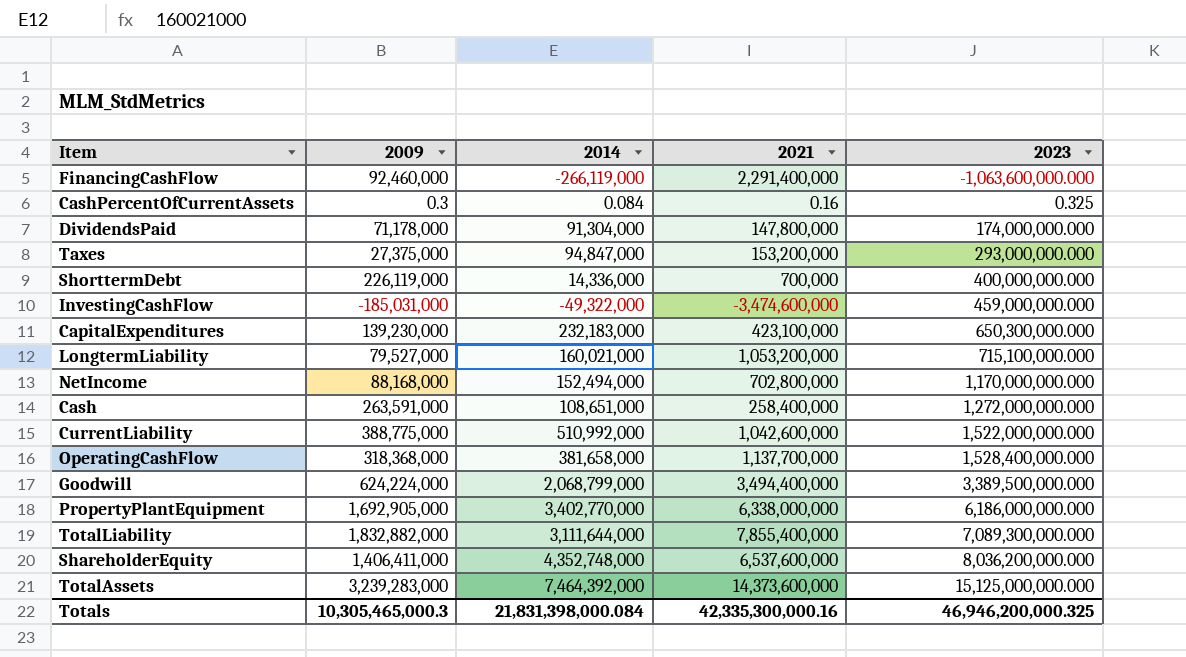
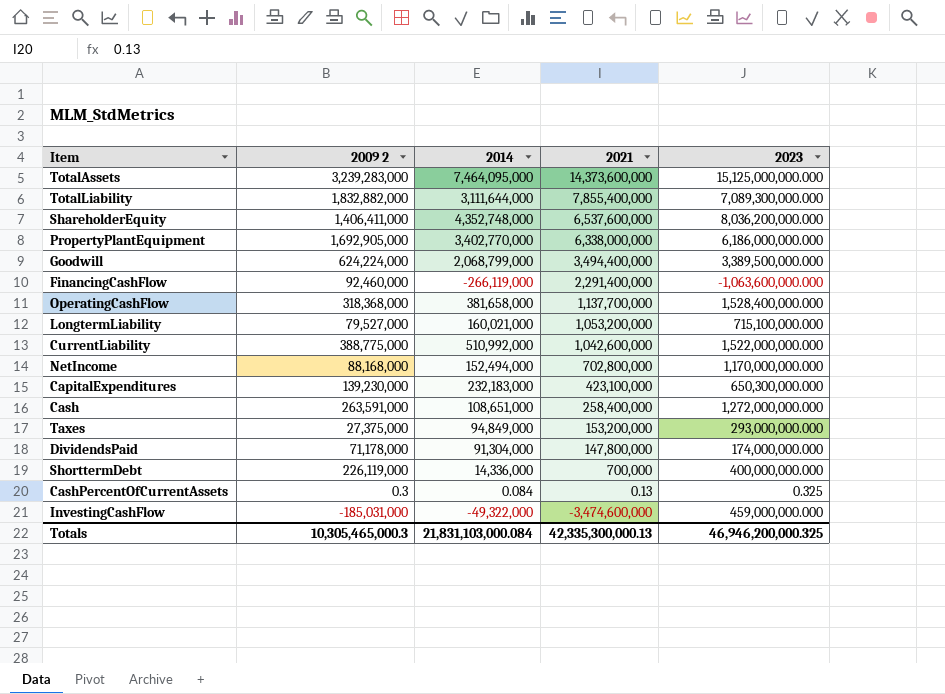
row order: 2023 ascending -> 2021 descending
column name: 2009 -> 2009 2
TotalAssets | 2014: 7,464,392,000 -> 7,464,095,000
Taxes | 2014: 94,847,000 -> 94,849,000
CashPercentOfCurrentAssets | 2021: 0.16 -> 0.13
Totals | 2014: 21,831,398,000.084 -> 21,831,103,000.084
Totals | 2021: 42,335,300,000.16 -> 42,335,300,000.13

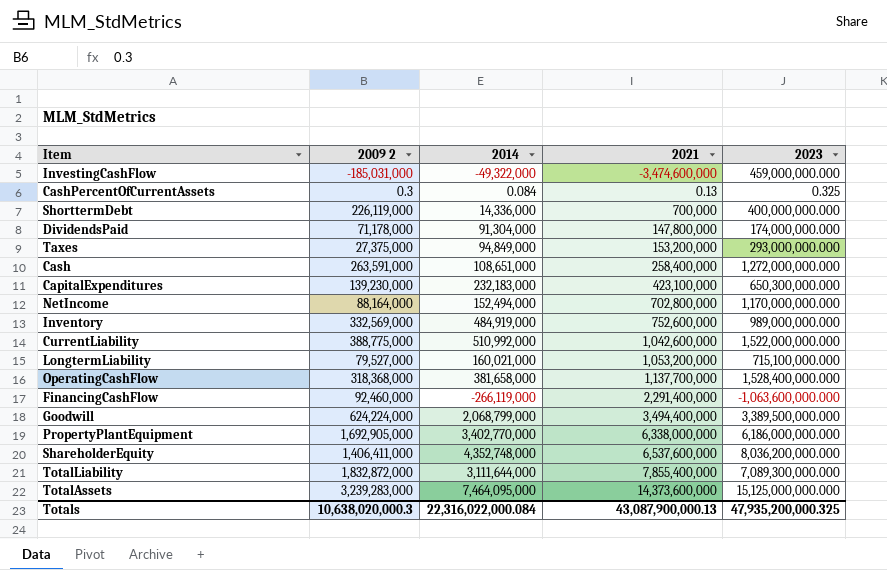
row order: 2021 descending -> 2021 ascending
NetIncome | 2009 2: 88,168,000 -> 88,164,000
row Inventory: none -> 332,569,000 | 484,919,000 | 752,600,000 | 989,000,000.000
TotalLiability | 2009 2: 1,832,882,000 -> 1,832,872,000
Totals | 2009 2: 10,305,465,000.3 -> 10,638,020,000.3
Totals | 2014: 21,831,103,000.084 -> 22,316,022,000.084
Totals | 2021: 42,335,300,000.13 -> 43,087,900,000.13
Totals | 2023: 46,946,200,000.325 -> 47,935,200,000.325

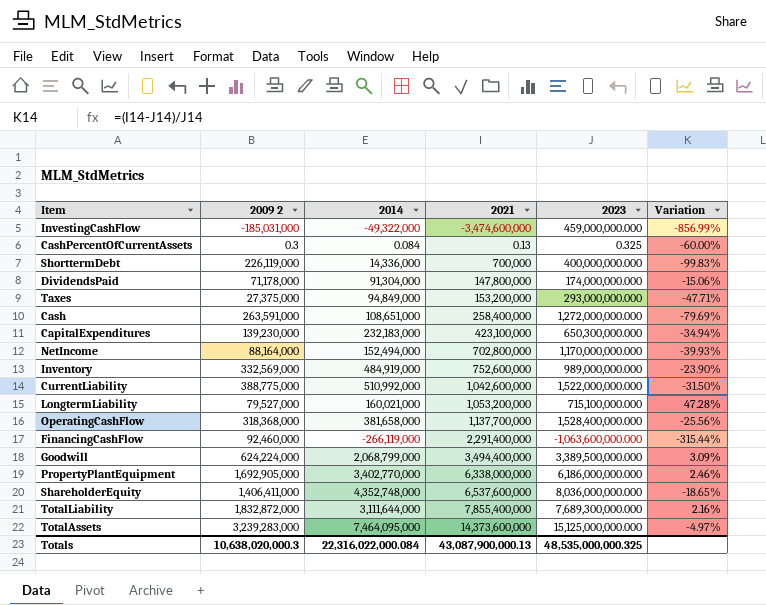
column Variation | formula: none -> ([2021] - [2023]) / [2023]
ShareholderEquity | 2023: 8,036,200,000.000 -> 8,036,000,000.000
TotalLiability | 2023: 7,089,300,000.000 -> 7,689,300,000.000
Totals | 2023: 47,935,200,000.325 -> 48,535,000,000.325

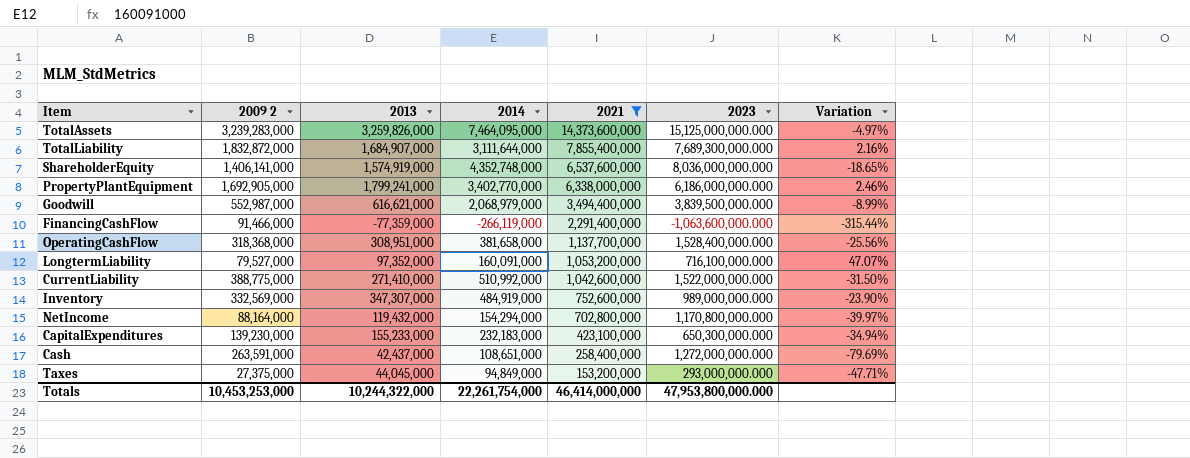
filter: none -> 2021 >= 153,200,000
row order: 2021 ascending -> 2021 descending
column 2013 | position: none -> 3
ShareholderEquity | 2009 2: 1,406,411,000 -> 1,406,141,000
Goodwill | 2009 2: 624,224,000 -> 552,987,000
Goodwill | 2014: 2,068,799,000 -> 2,068,979,000
Goodwill | 2023: 3,389,500,000.000 -> 3,839,500,000.000
Goodwill | Variation: 3.09% -> -8.99%
FinancingCashFlow | 2009 2: 92,460,000 -> 91,466,000
LongtermLiability | 2014: 160,021,000 -> 160,091,000
LongtermLiability | 2023: 715,100,000.000 -> 716,100,000.000
LongtermLiability | Variation: 47.28% -> 47.07%
NetIncome | 2014: 152,494,000 -> 154,294,000
NetIncome | 2023: 1,170,000,000.000 -> 1,170,800,000.000
NetIncome | Variation: -39.93% -> -39.97%
Totals | 2009 2: 10,638,020,000.3 -> 10,453,253,000
Totals | 2014: 22,316,022,000.084 -> 22,261,754,000
Totals | 2021: 43,087,900,000.13 -> 46,414,000,000
Totals | 2023: 48,535,000,000.325 -> 47,953,800,000.000

